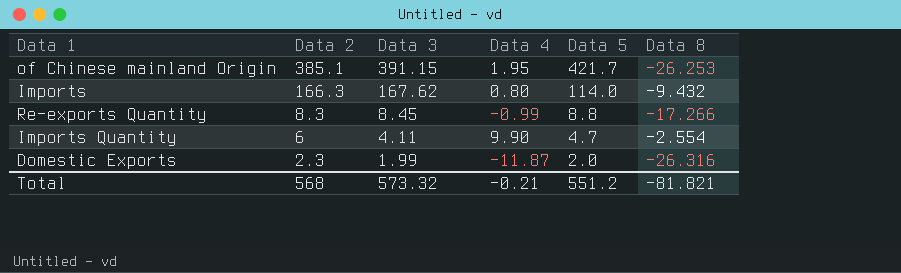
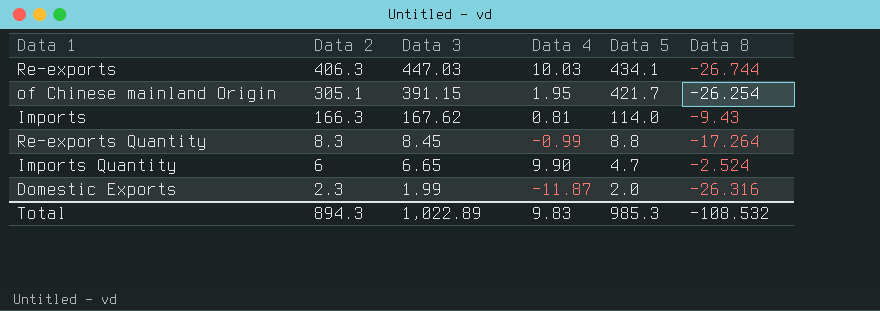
row Re-exports: none -> 406.3 | 447.03 | 10.03 | 434.1 | -26.744
of Chinese mainland Origin | Data 2: 385.1 -> 305.1
of Chinese mainland Origin | Data 8: -26.253 -> -26.254
Imports | Data 4: 0.80 -> 0.81
Imports | Data 8: -9.432 -> -9.43
Re-exports Quantity | Data 8: -17.266 -> -17.264
Imports Quantity | Data 3: 4.11 -> 6.65
Imports Quantity | Data 8: -2.554 -> -2.524
Total | Data 2: 568 -> 894.3
Total | Data 3: 573.32 -> 1,022.89
Total | Data 4: -0.21 -> 9.83
Total | Data 5: 551.2 -> 985.3
Total | Data 8: -81.821 -> -108.532

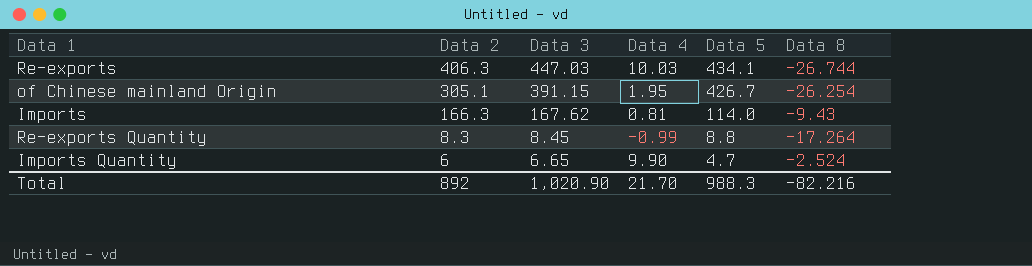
row Domestic Exports: 2.3 | 1.99 | -11.87 | 2.0 | -26.316 -> none
of Chinese mainland Origin | Data 5: 421.7 -> 426.7
Total | Data 2: 894.3 -> 892
Total | Data 3: 1,022.89 -> 1,020.90
Total | Data 4: 9.83 -> 21.70
Total | Data 5: 985.3 -> 988.3
Total | Data 8: -108.532 -> -82.216

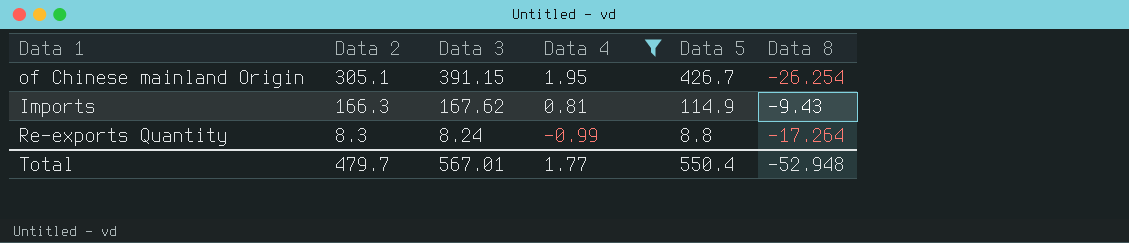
filter: none -> Data 4 <= 1.95
Imports | Data 5: 114.0 -> 114.9
Re-exports Quantity | Data 3: 8.45 -> 8.24
Total | Data 2: 892 -> 479.7
Total | Data 3: 1,020.90 -> 567.01
Total | Data 4: 21.70 -> 1.77
Total | Data 5: 988.3 -> 550.4
Total | Data 8: -82.216 -> -52.948

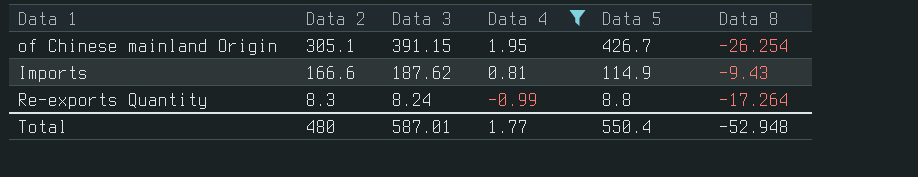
Imports | Data 2: 166.3 -> 166.6
Imports | Data 3: 167.62 -> 187.62
Total | Data 2: 479.7 -> 480
Total | Data 3: 567.01 -> 587.01

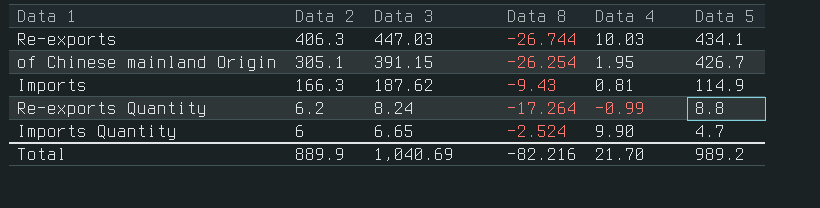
filter: Data 4 <= 1.95 -> none
column Data 8 | position: 6 -> 4
Imports | Data 2: 166.6 -> 166.3
Re-exports Quantity | Data 2: 8.3 -> 6.2
Total | Data 2: 480 -> 889.9
Total | Data 3: 587.01 -> 1,040.69
Total | Data 8: -52.948 -> -82.216
Total | Data 4: 1.77 -> 21.70
Total | Data 5: 550.4 -> 989.2

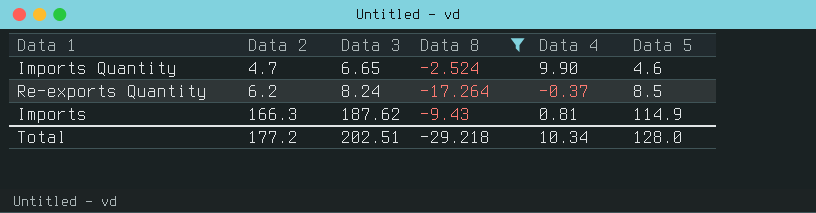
filter: none -> Data 8 >= -17.264
row order: Data 2 descending -> Data 2 ascending
Imports Quantity | Data 2: 6 -> 4.7
Imports Quantity | Data 5: 4.7 -> 4.6
Re-exports Quantity | Data 4: -0.99 -> -0.37
Re-exports Quantity | Data 5: 8.8 -> 8.5
Total | Data 2: 889.9 -> 177.2
Total | Data 3: 1,040.69 -> 202.51
Total | Data 8: -82.216 -> -29.218
Total | Data 4: 21.70 -> 10.34
Total | Data 5: 989.2 -> 128.0

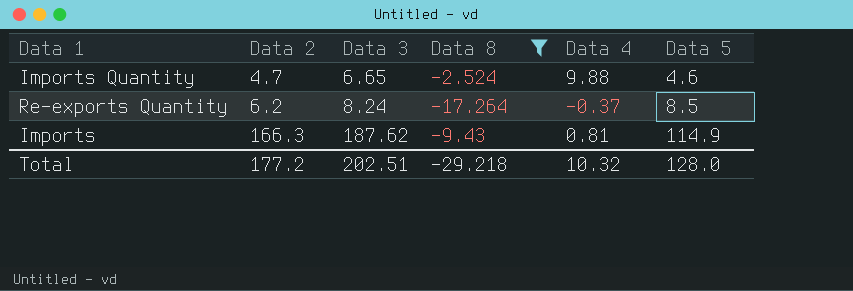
Imports Quantity | Data 4: 9.90 -> 9.88
Total | Data 4: 10.34 -> 10.32

